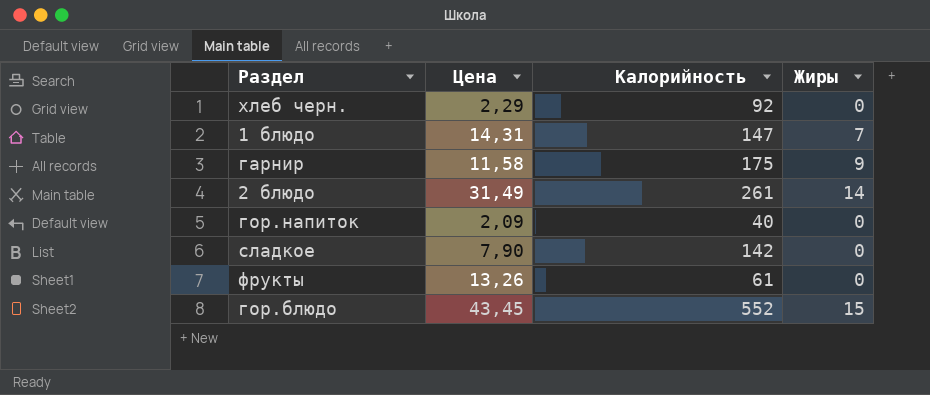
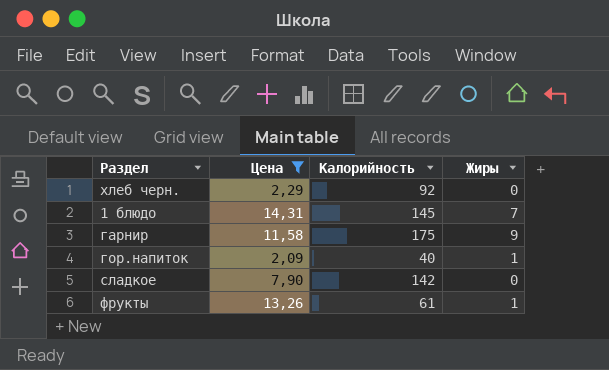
filter: none -> Цена <= 14,31
1 блюдо | Калорийность: 147 -> 145
гор.напиток | Жиры: 0 -> 1
фрукты | Жиры: 0 -> 1

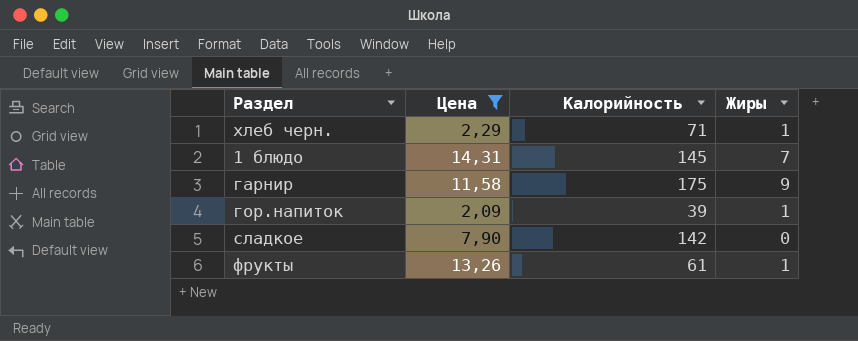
хлеб черн. | Калорийность: 92 -> 71
хлеб черн. | Жиры: 0 -> 1
гор.напиток | Калорийность: 40 -> 39

